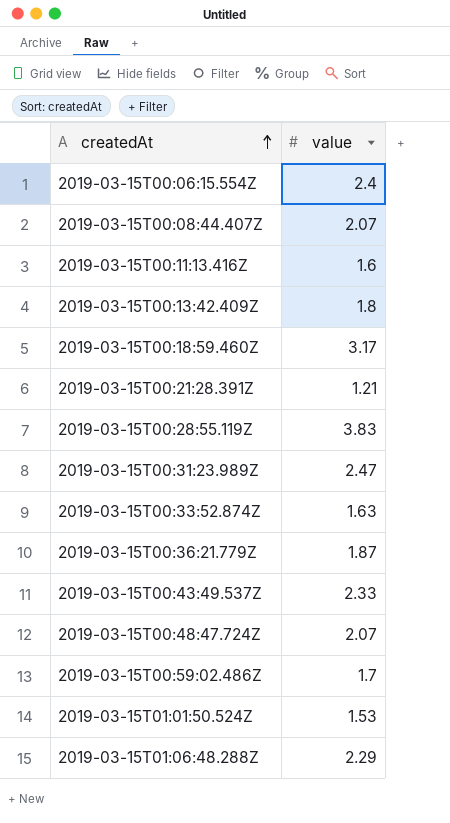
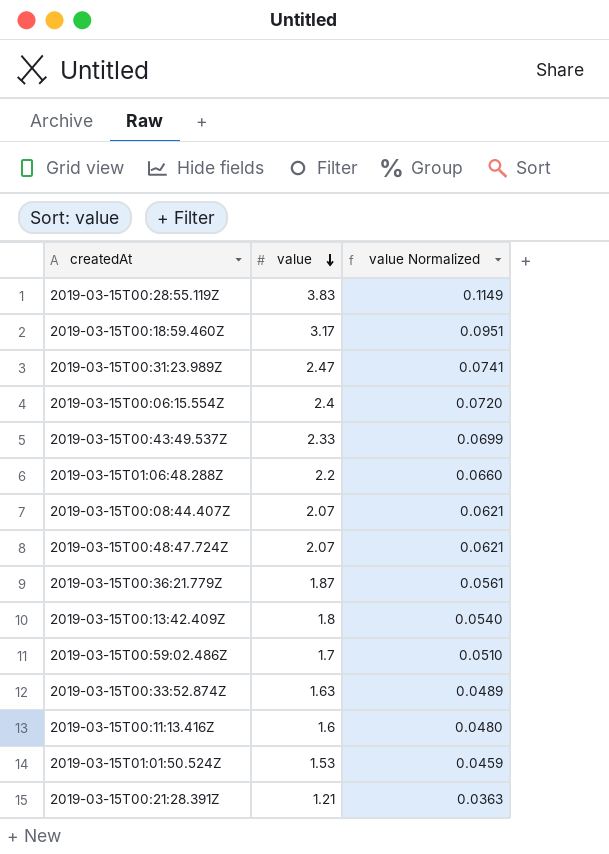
row order: createdAt ascending -> value descending
column value Normalized | formula: none -> [value] * 0.03
2019-03-15T01:06:48.288Z | value: 2.29 -> 2.2

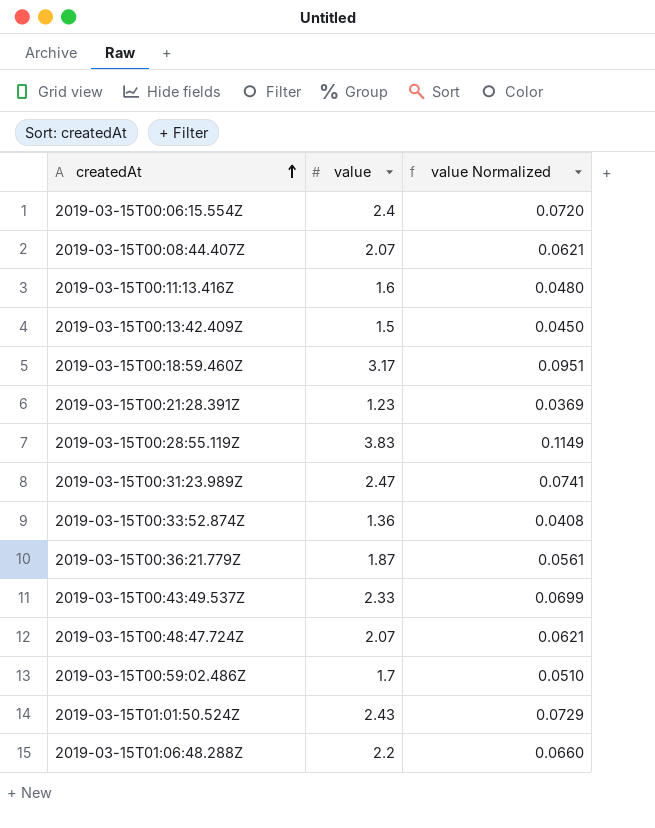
row order: value descending -> createdAt ascending
2019-03-15T00:13:42.409Z | value: 1.8 -> 1.5
2019-03-15T00:13:42.409Z | value Normalized: 0.0540 -> 0.0450
2019-03-15T00:21:28.391Z | value: 1.21 -> 1.23
2019-03-15T00:21:28.391Z | value Normalized: 0.0363 -> 0.0369
2019-03-15T00:33:52.874Z | value: 1.63 -> 1.36
2019-03-15T00:33:52.874Z | value Normalized: 0.0489 -> 0.0408
2019-03-15T01:01:50.524Z | value: 1.53 -> 2.43
2019-03-15T01:01:50.524Z | value Normalized: 0.0459 -> 0.0729

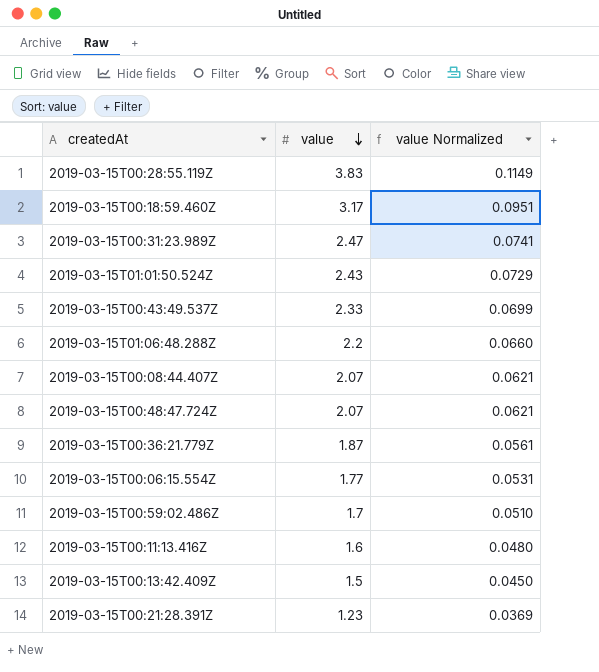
row order: createdAt ascending -> value descending
row 2019-03-15T00:33:52.874Z: 1.36 | 0.0408 -> none
2019-03-15T00:06:15.554Z | value: 2.4 -> 1.77
2019-03-15T00:06:15.554Z | value Normalized: 0.0720 -> 0.0531

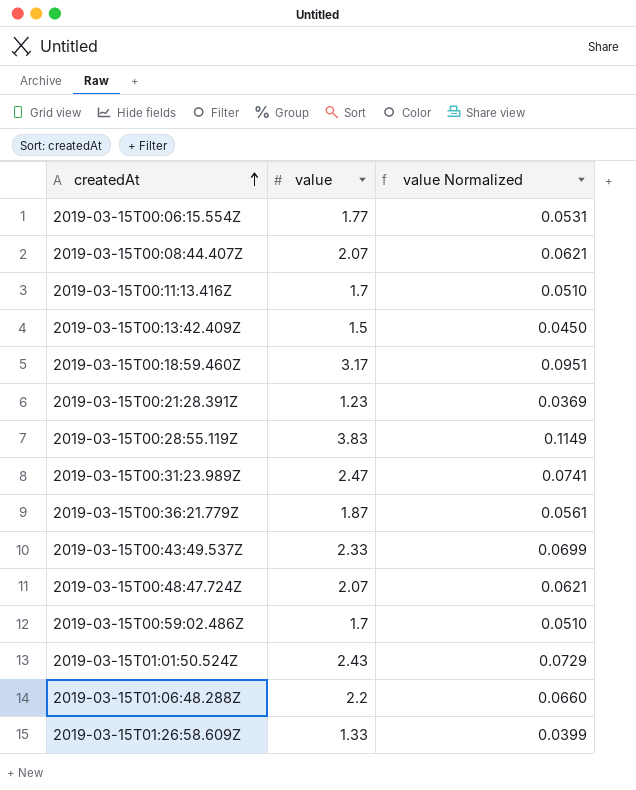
row order: value descending -> createdAt ascending
2019-03-15T00:11:13.416Z | value: 1.6 -> 1.7
2019-03-15T00:11:13.416Z | value Normalized: 0.0480 -> 0.0510
row 2019-03-15T01:26:58.609Z: none -> 1.33 | 0.0399

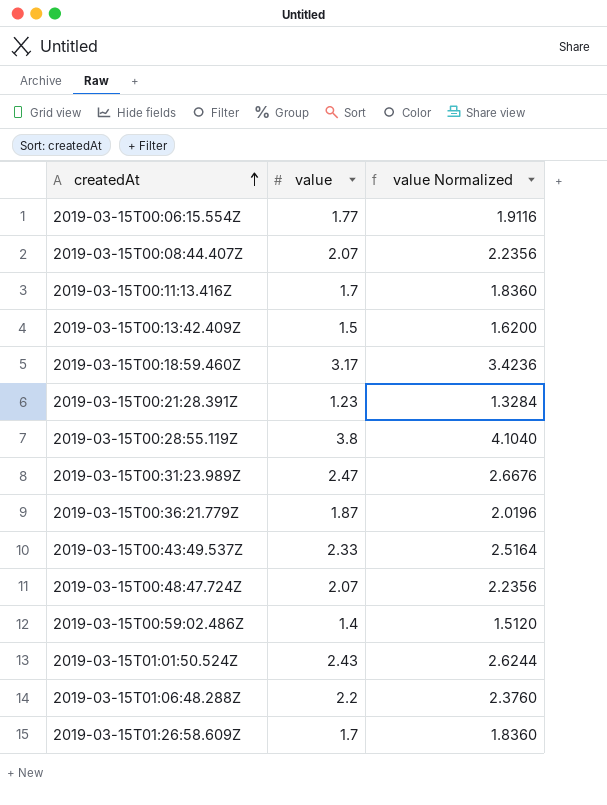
column value Normalized | formula: [value] * 0.03 -> [value] * 1.08
2019-03-15T00:28:55.119Z | value: 3.83 -> 3.8
2019-03-15T00:59:02.486Z | value: 1.7 -> 1.4
2019-03-15T01:26:58.609Z | value: 1.33 -> 1.7

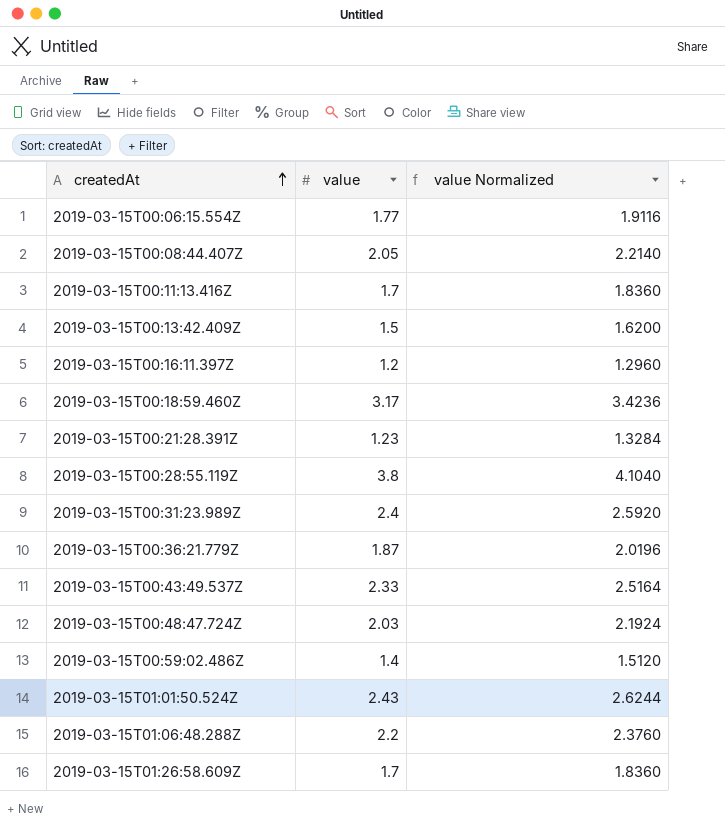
2019-03-15T00:08:44.407Z | value: 2.07 -> 2.05
2019-03-15T00:08:44.407Z | value Normalized: 2.2356 -> 2.2140
row 2019-03-15T00:16:11.397Z: none -> 1.2 | 1.2960
2019-03-15T00:31:23.989Z | value: 2.47 -> 2.4
2019-03-15T00:31:23.989Z | value Normalized: 2.6676 -> 2.5920
2019-03-15T00:48:47.724Z | value: 2.07 -> 2.03
2019-03-15T00:48:47.724Z | value Normalized: 2.2356 -> 2.1924

